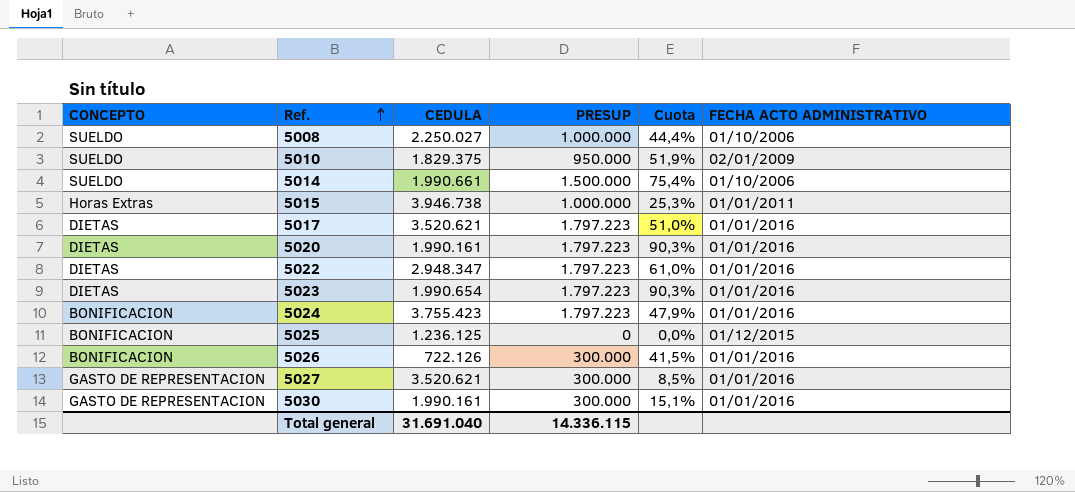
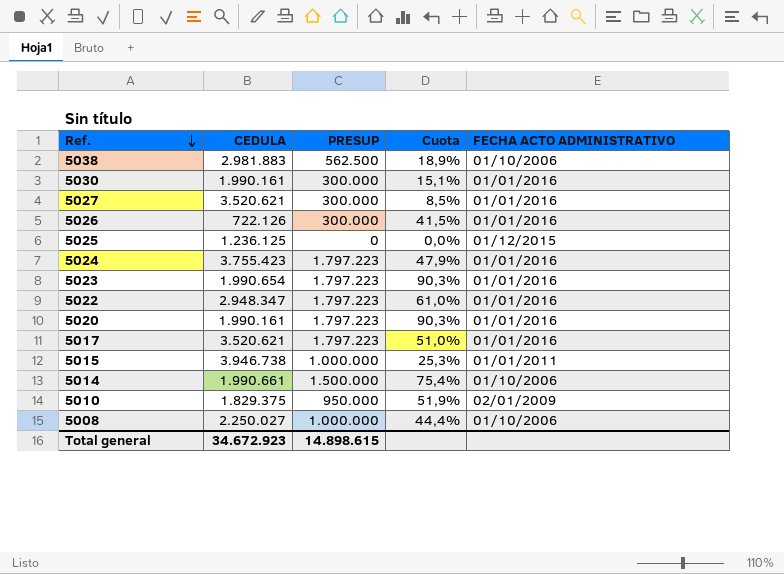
row order: Ref. ascending -> Ref. descending
column CONCEPTO | position: 1 -> none
row 5038: none -> 2.981.883 | 562.500 | 18,9% | 01/10/2006
Total general | CEDULA: 31.691.040 -> 34.672.923
Total general | PRESUP: 14.336.115 -> 14.898.615

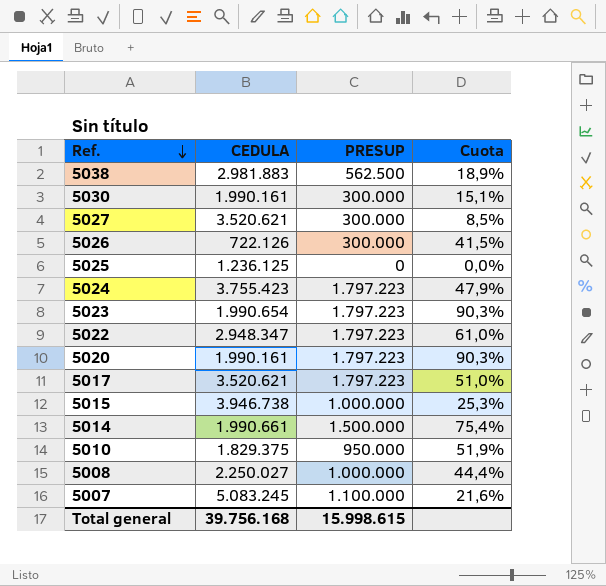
column FECHA ACTO ADMINISTRATIVO | position: 5 -> none
row 5007: none -> 5.083.245 | 1.100.000 | 21,6%
Total general | CEDULA: 34.672.923 -> 39.756.168
Total general | PRESUP: 14.898.615 -> 15.998.615

